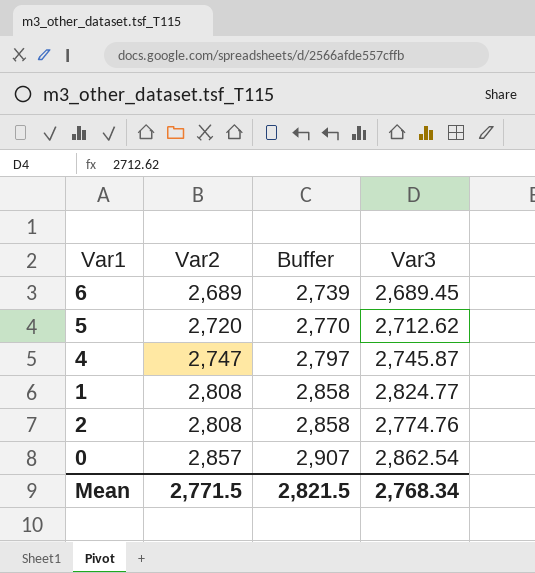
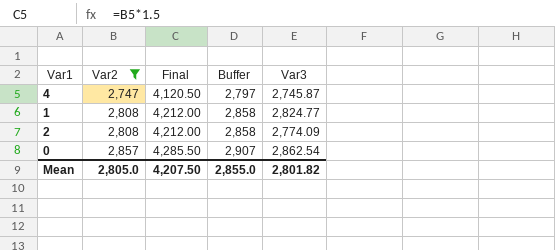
filter: none -> Var2 >= 2,747
column Final | formula: none -> [Var2] * 1.5
2 | Var3: 2,774.76 -> 2,774.09
Mean | Var2: 2,771.5 -> 2,805.0
Mean | Buffer: 2,821.5 -> 2,855.0
Mean | Var3: 2,768.34 -> 2,801.82

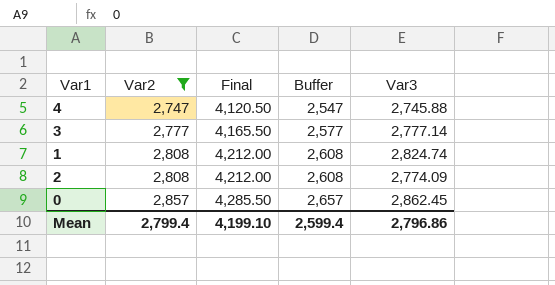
column Buffer | formula: [Var2] + 50 -> [Var2] - 200
4 | Var3: 2,745.87 -> 2,745.88
row 3: none -> 2,777 | 4,165.50 | 2,577 | 2,777.14
1 | Var3: 2,824.77 -> 2,824.74
0 | Var3: 2,862.54 -> 2,862.45
Mean | Var2: 2,805.0 -> 2,799.4
Mean | Final: 4,207.50 -> 4,199.10
Mean | Buffer: 2,855.0 -> 2,599.4
Mean | Var3: 2,801.82 -> 2,796.86

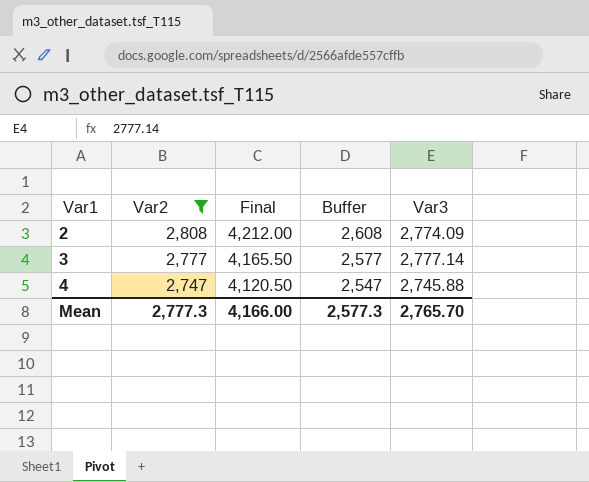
row order: Var2 ascending -> Var1 ascending
row 1: 2,808 | 4,212.00 | 2,608 | 2,824.74 -> none
row 0: 2,857 | 4,285.50 | 2,657 | 2,862.45 -> none
Mean | Var2: 2,799.4 -> 2,777.3
Mean | Final: 4,199.10 -> 4,166.00
Mean | Buffer: 2,599.4 -> 2,577.3
Mean | Var3: 2,796.86 -> 2,765.70

